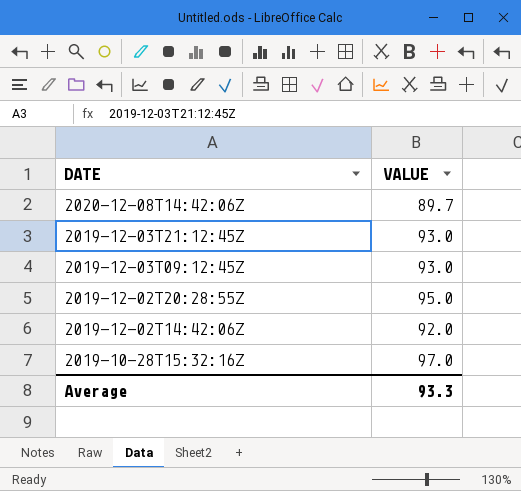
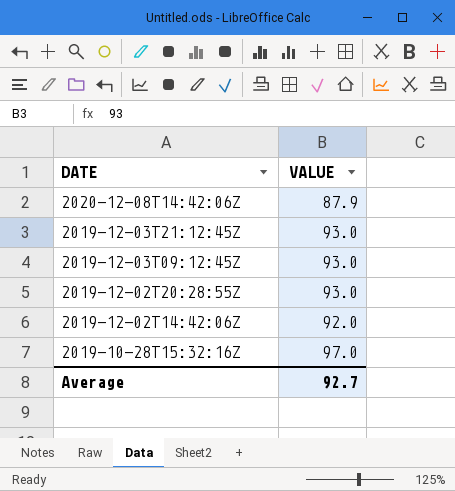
2020-12-08T14:42:06Z | VALUE: 89.7 -> 87.9
2019-12-02T20:28:55Z | VALUE: 95.0 -> 93.0
Average | VALUE: 93.3 -> 92.7

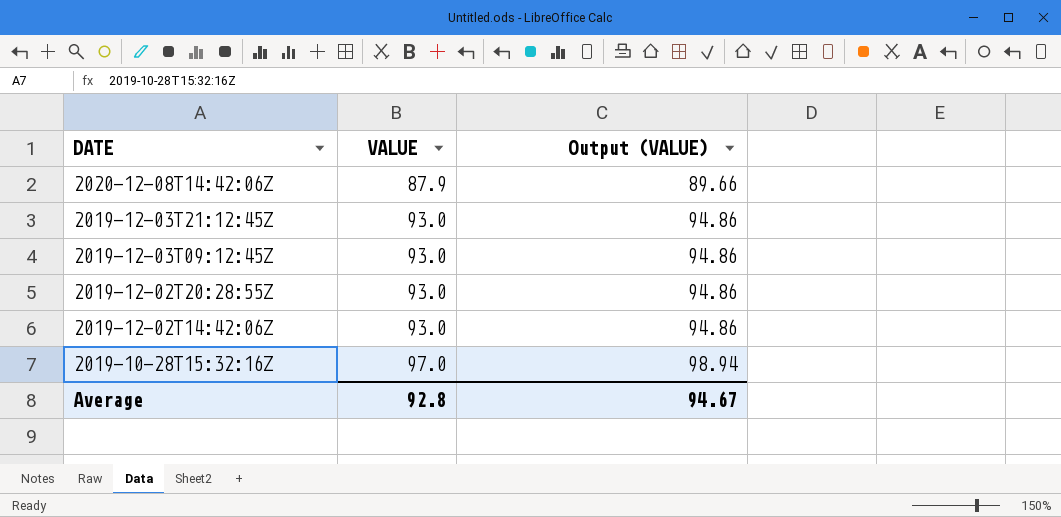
column Output (VALUE) | formula: none -> [VALUE] * 1.02
2019-12-02T14:42:06Z | VALUE: 92.0 -> 93.0
Average | VALUE: 92.7 -> 92.8

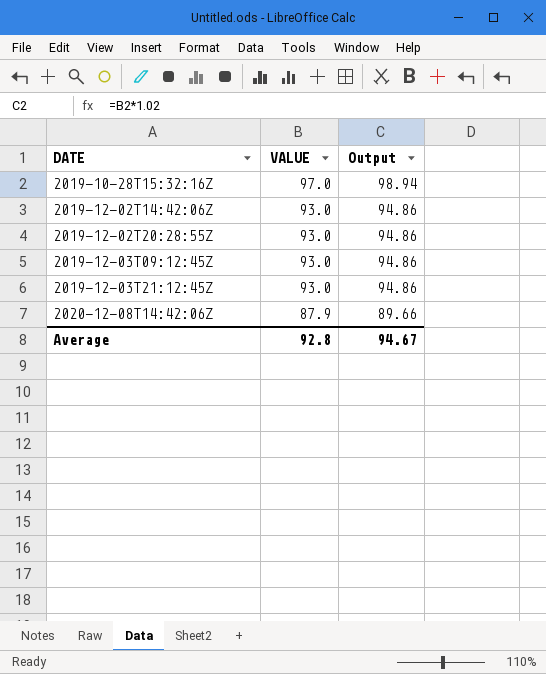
row order: DATE descending -> DATE ascending
column name: Output (VALUE) -> Output

